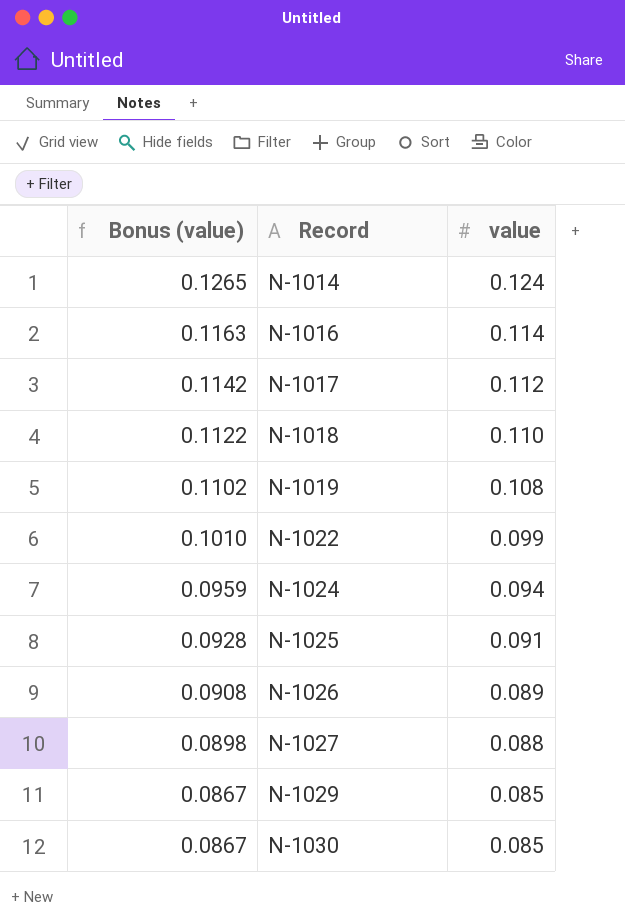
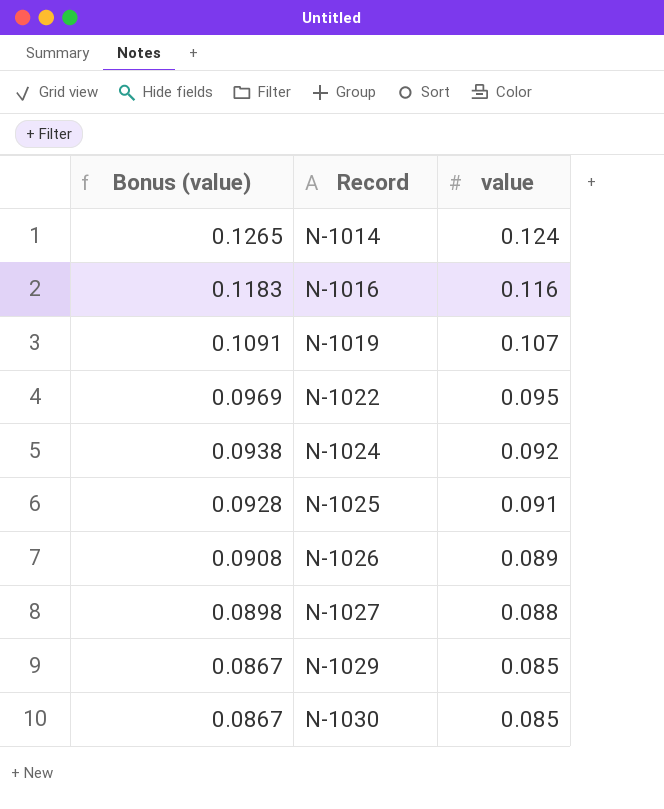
row N-1017: 0.1142 | 0.112 -> none
row N-1018: 0.1122 | 0.110 -> none
N-1016 | Bonus (value): 0.1163 -> 0.1183
N-1016 | value: 0.114 -> 0.116
N-1019 | Bonus (value): 0.1102 -> 0.1091
N-1019 | value: 0.108 -> 0.107
N-1022 | Bonus (value): 0.1010 -> 0.0969
N-1022 | value: 0.099 -> 0.095
N-1024 | Bonus (value): 0.0959 -> 0.0938
N-1024 | value: 0.094 -> 0.092

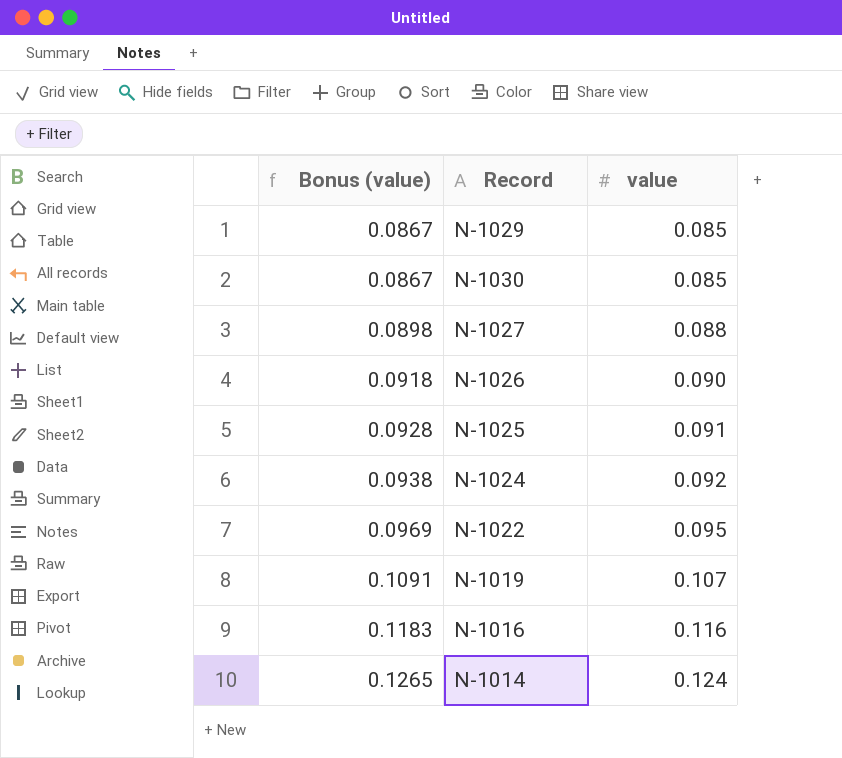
row order: Bonus (value) descending -> Bonus (value) ascending
N-1026 | Bonus (value): 0.0908 -> 0.0918
N-1026 | value: 0.089 -> 0.090

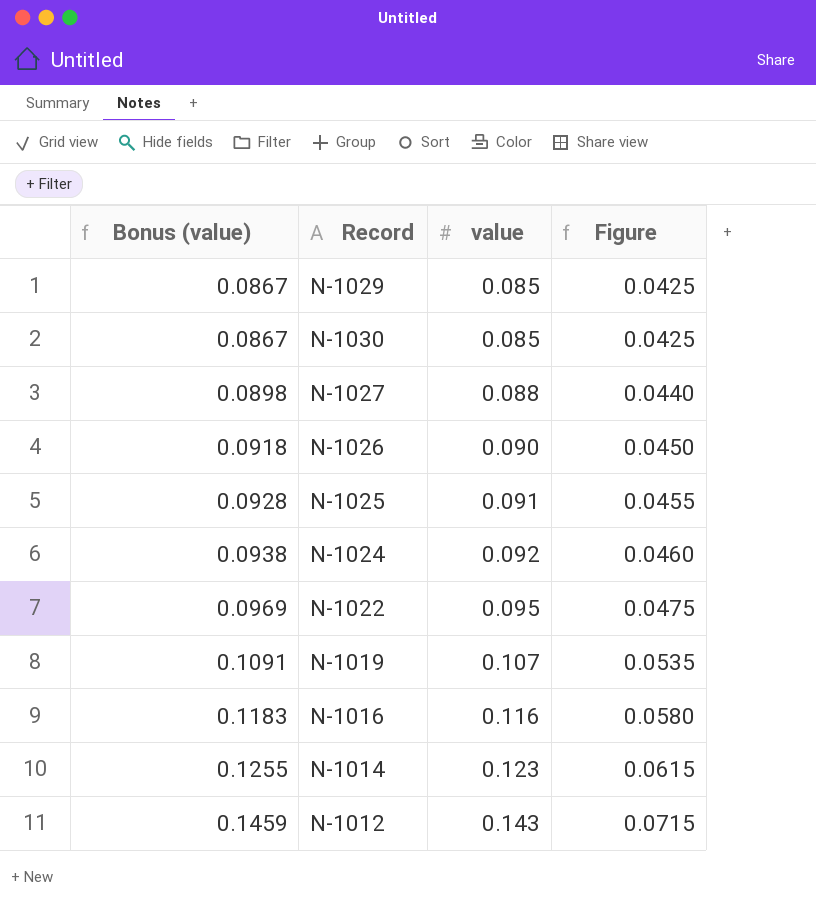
column Figure | formula: none -> [value] * 0.5
N-1014 | Bonus (value): 0.1265 -> 0.1255
N-1014 | value: 0.124 -> 0.123
row N-1012: none -> 0.1459 | 0.143 | 0.0715

